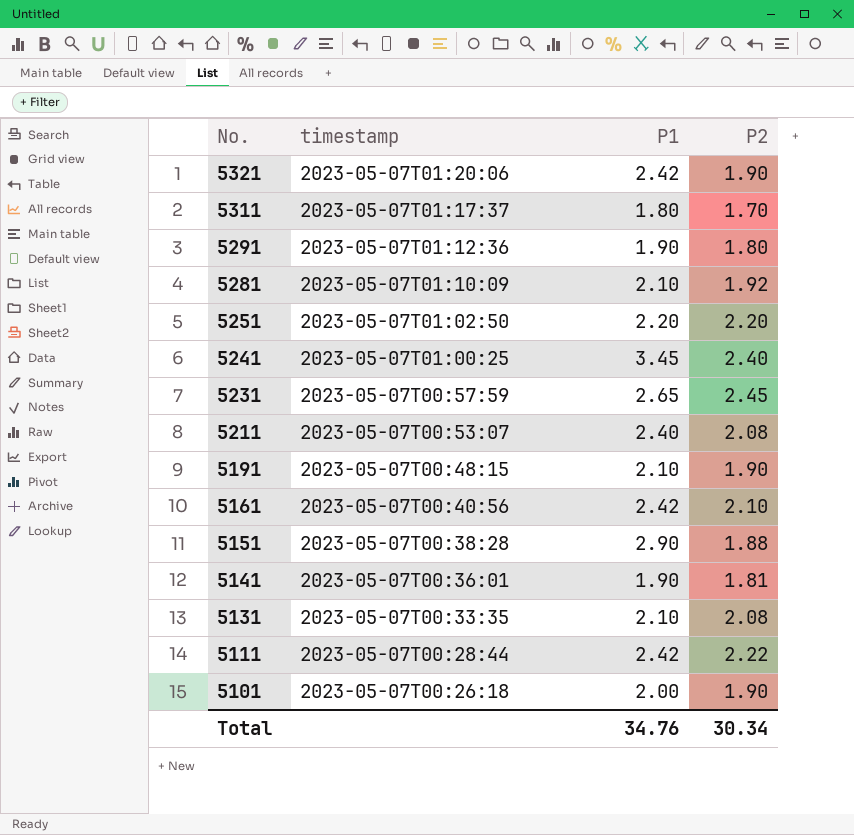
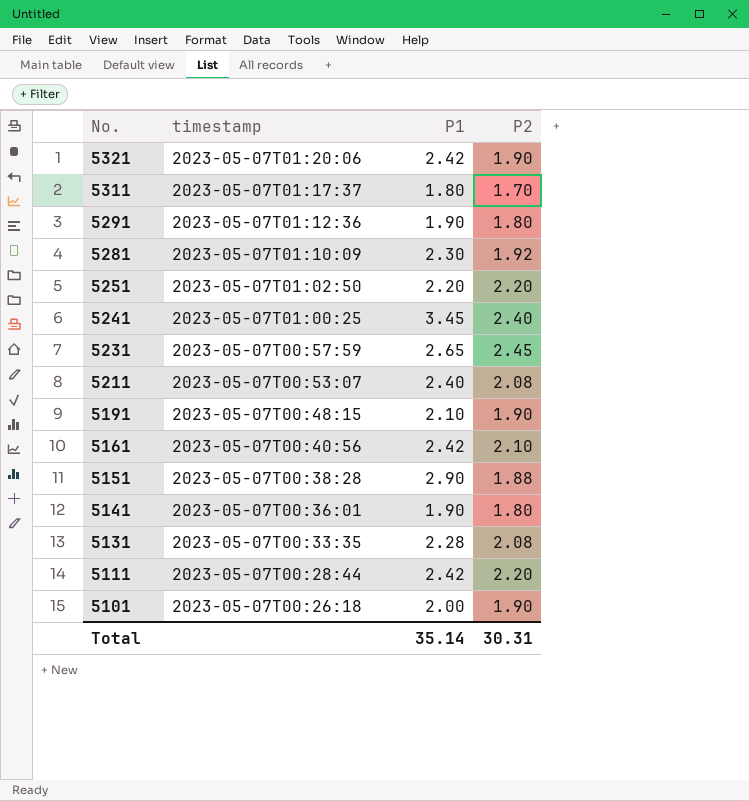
5281 | P1: 2.10 -> 2.30
5141 | P2: 1.81 -> 1.80
5131 | P1: 2.10 -> 2.28
5111 | P2: 2.22 -> 2.20
Total | P1: 34.76 -> 35.14
Total | P2: 30.34 -> 30.31

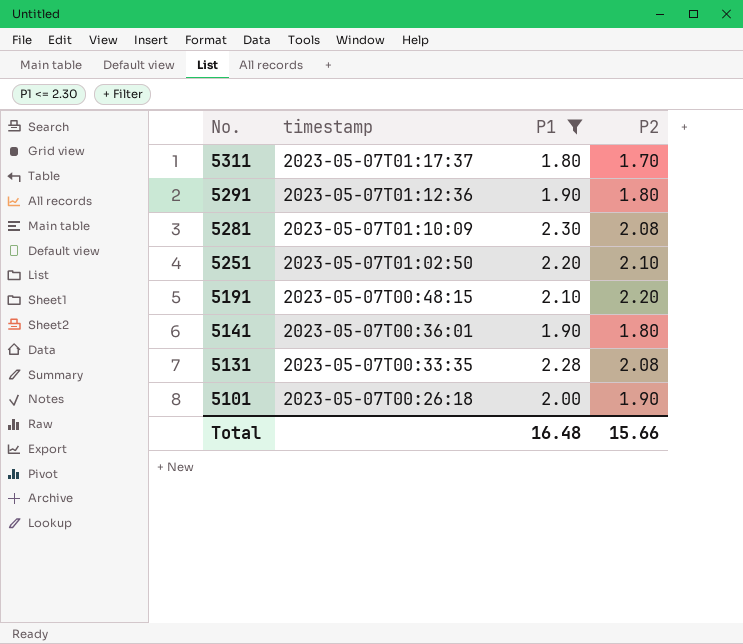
filter: none -> P1 <= 2.30
5281 | P2: 1.92 -> 2.08
5251 | P2: 2.20 -> 2.10
5191 | P2: 1.90 -> 2.20
Total | P1: 35.14 -> 16.48
Total | P2: 30.31 -> 15.66

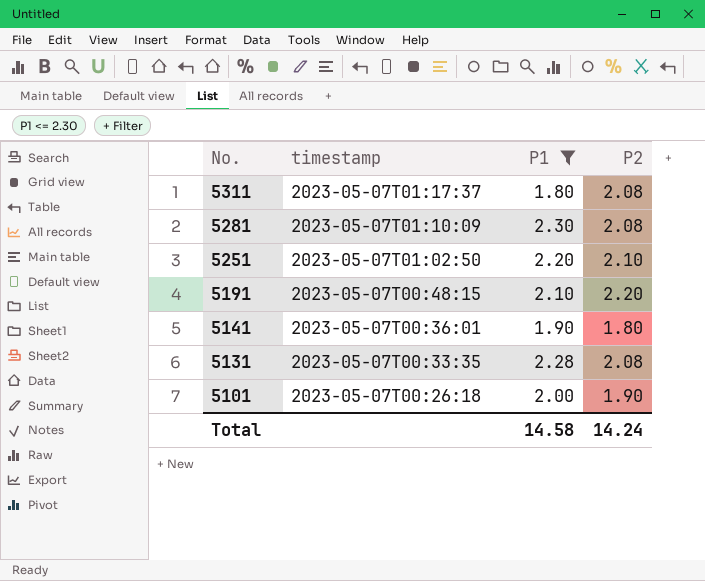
row 5291: 2023-05-07T01:12:36 | 1.90 | 1.80 -> none
5311 | P2: 1.70 -> 2.08
Total | P1: 16.48 -> 14.58
Total | P2: 15.66 -> 14.24

